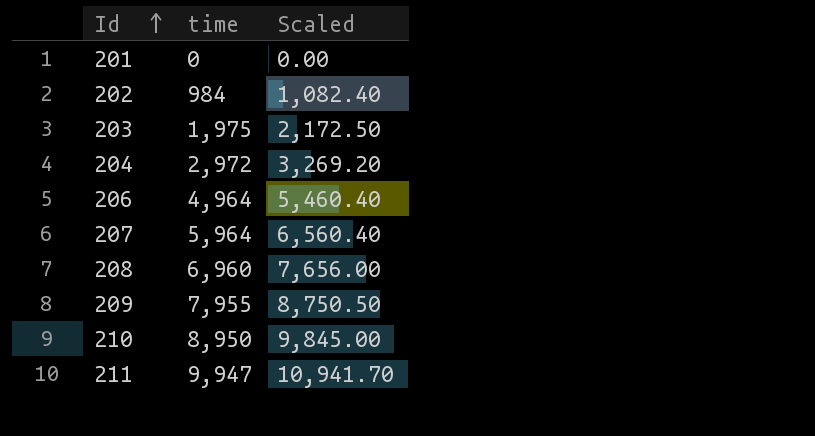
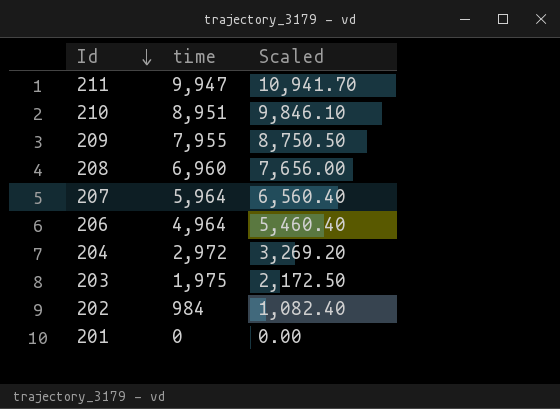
row order: Id ascending -> Id descending
210 | time: 8,950 -> 8,951
210 | Scaled: 9,845.00 -> 9,846.10

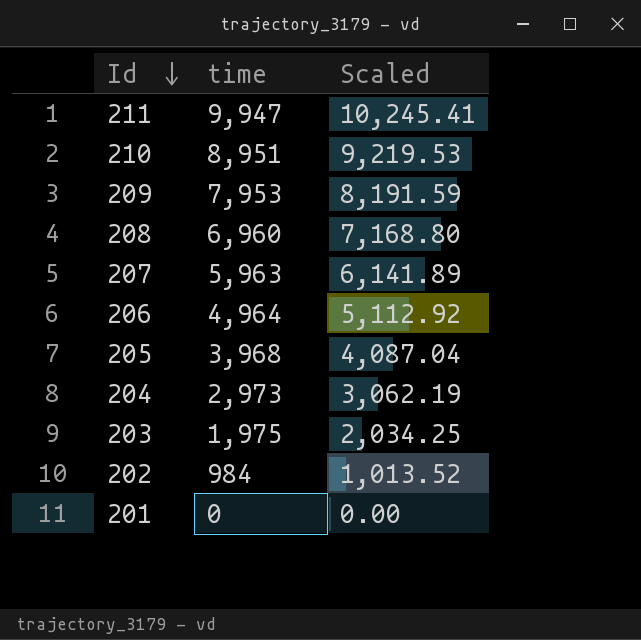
column Scaled | formula: [time] * 1.1 -> [time] * 1.03
209 | time: 7,955 -> 7,953
207 | time: 5,964 -> 5,963
row 205: none -> 3,968 | 4,087.04
204 | time: 2,972 -> 2,973

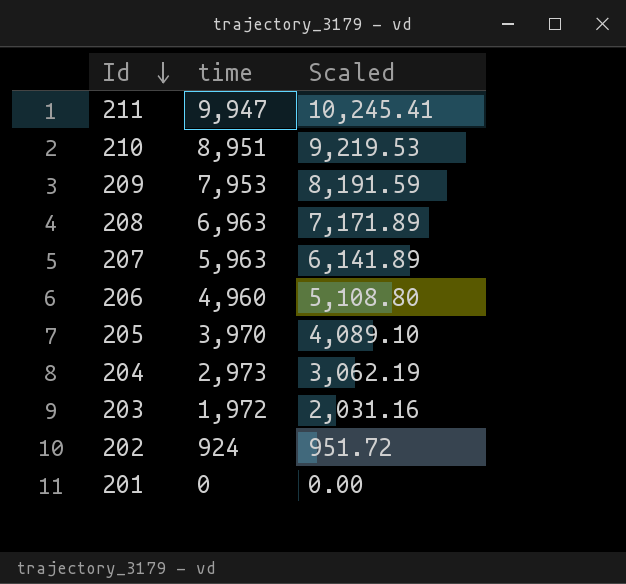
208 | time: 6,960 -> 6,963
208 | Scaled: 7,168.80 -> 7,171.89
206 | time: 4,964 -> 4,960
206 | Scaled: 5,112.92 -> 5,108.80
205 | time: 3,968 -> 3,970
205 | Scaled: 4,087.04 -> 4,089.10
203 | time: 1,975 -> 1,972
203 | Scaled: 2,034.25 -> 2,031.16
202 | time: 984 -> 924
202 | Scaled: 1,013.52 -> 951.72

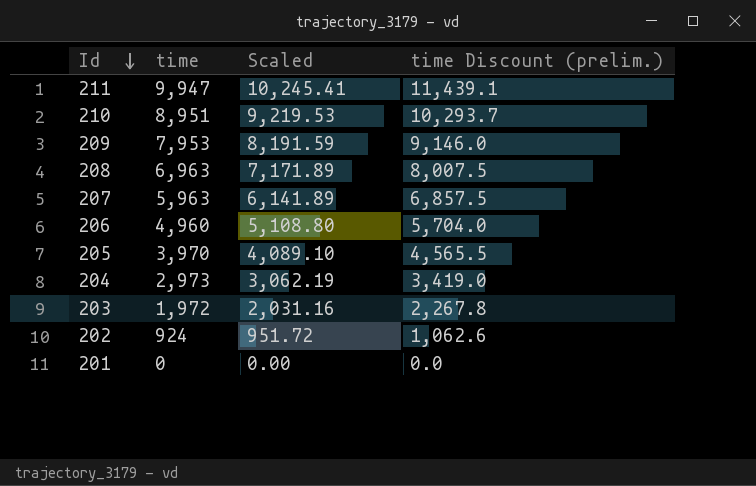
column time Discount (prelim.) | formula: none -> [time] * 1.15

